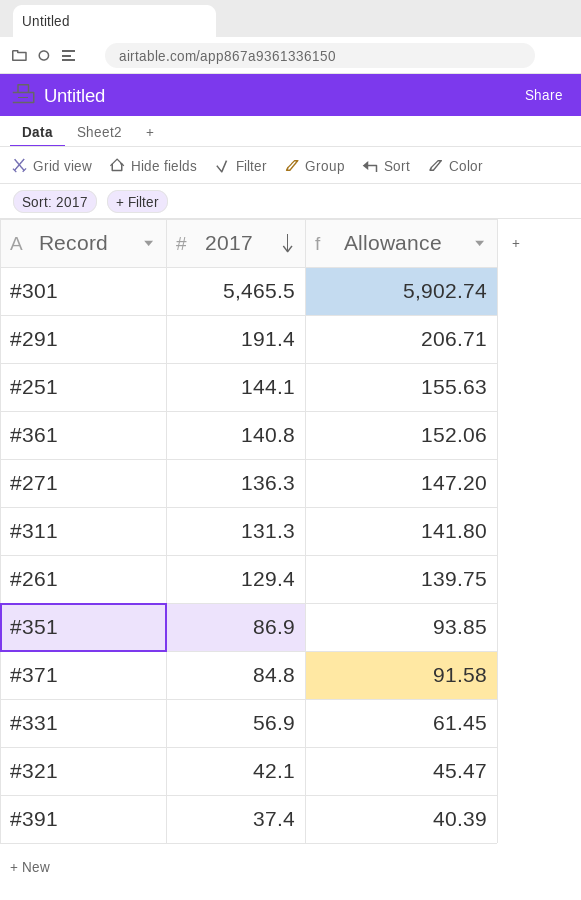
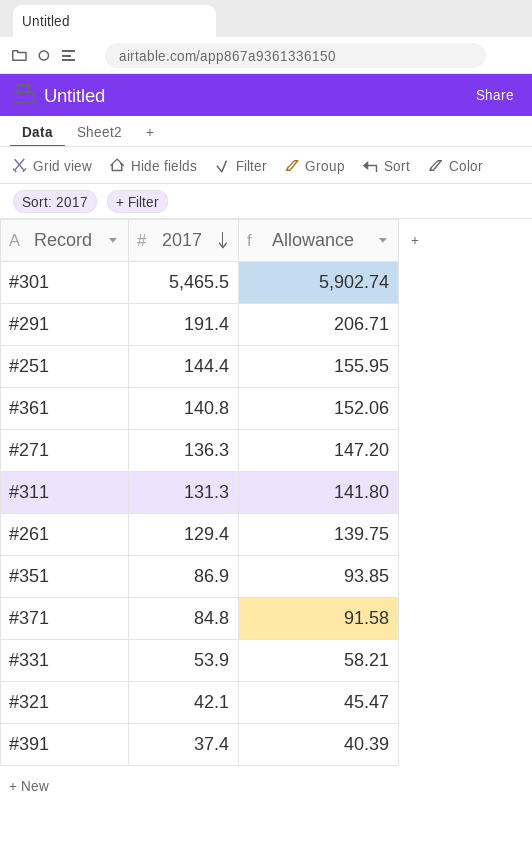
#251 | 2017: 144.1 -> 144.4
#251 | Allowance: 155.63 -> 155.95
#331 | 2017: 56.9 -> 53.9
#331 | Allowance: 61.45 -> 58.21

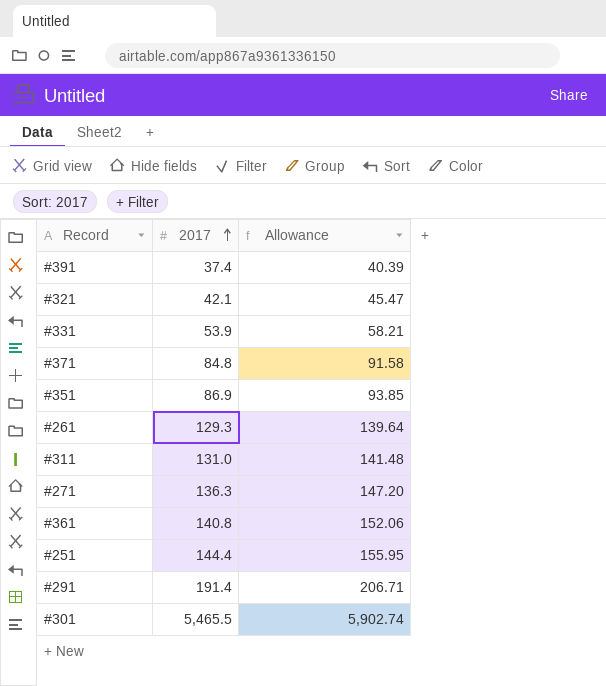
row order: 2017 descending -> 2017 ascending
#261 | 2017: 129.4 -> 129.3
#261 | Allowance: 139.75 -> 139.64
#311 | 2017: 131.3 -> 131.0
#311 | Allowance: 141.80 -> 141.48

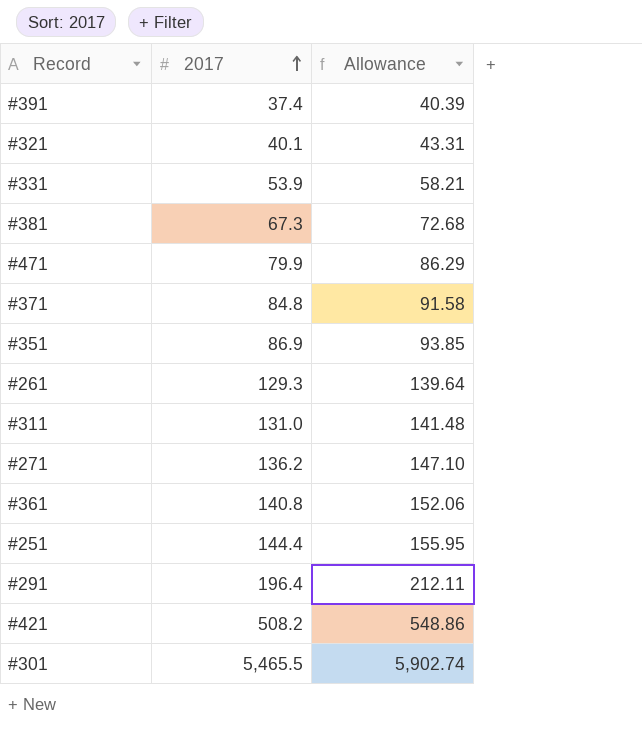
#321 | 2017: 42.1 -> 40.1
#321 | Allowance: 45.47 -> 43.31
row #381: none -> 67.3 | 72.68
row #471: none -> 79.9 | 86.29
#271 | 2017: 136.3 -> 136.2
#271 | Allowance: 147.20 -> 147.10
#291 | 2017: 191.4 -> 196.4
#291 | Allowance: 206.71 -> 212.11
row #421: none -> 508.2 | 548.86

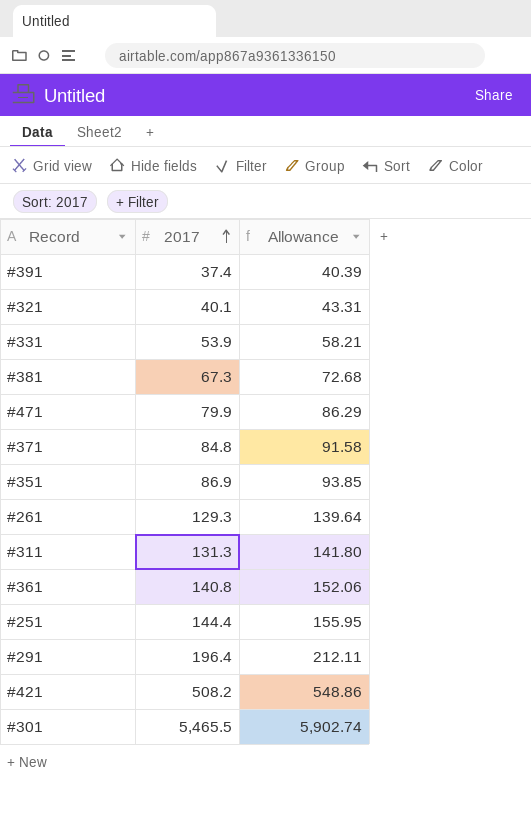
row #271: 136.2 | 147.10 -> none
#311 | 2017: 131.0 -> 131.3
#311 | Allowance: 141.48 -> 141.80

